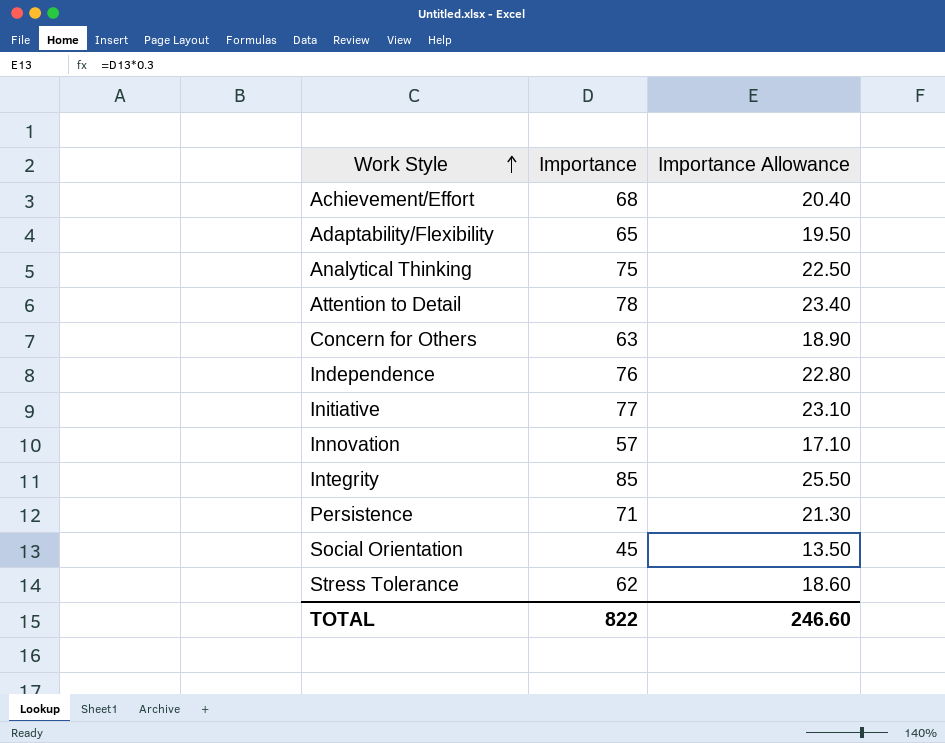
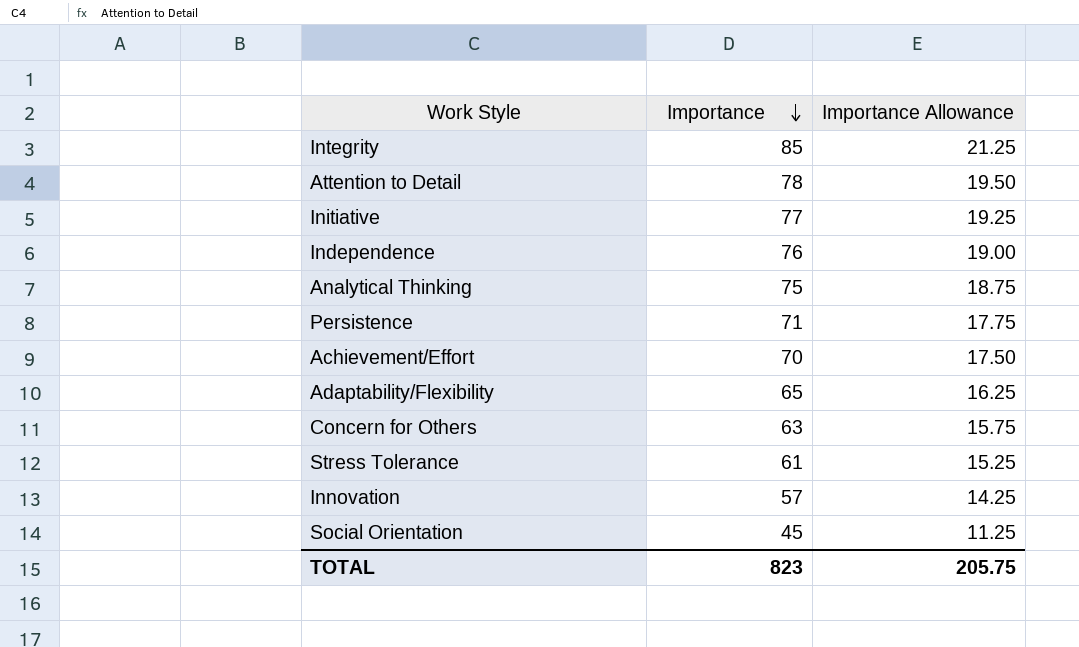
row order: Work Style ascending -> Importance descending
column Importance Allowance | formula: [Importance] * 0.3 -> [Importance] * 0.25
Achievement/Effort | Importance: 68 -> 70
Stress Tolerance | Importance: 62 -> 61
TOTAL | Importance: 822 -> 823
TOTAL | Importance Allowance: 246.60 -> 205.75

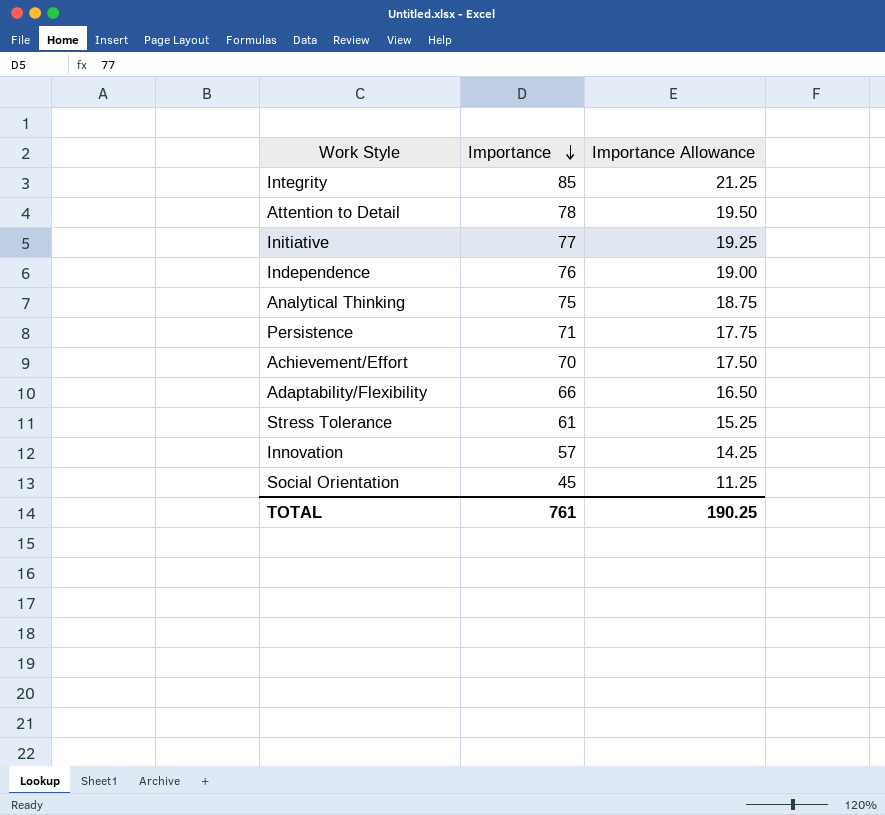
row Concern for Others: 63 | 15.75 -> none
Adaptability/Flexibility | Importance: 65 -> 66
Adaptability/Flexibility | Importance Allowance: 16.25 -> 16.50
TOTAL | Importance: 823 -> 761
TOTAL | Importance Allowance: 205.75 -> 190.25

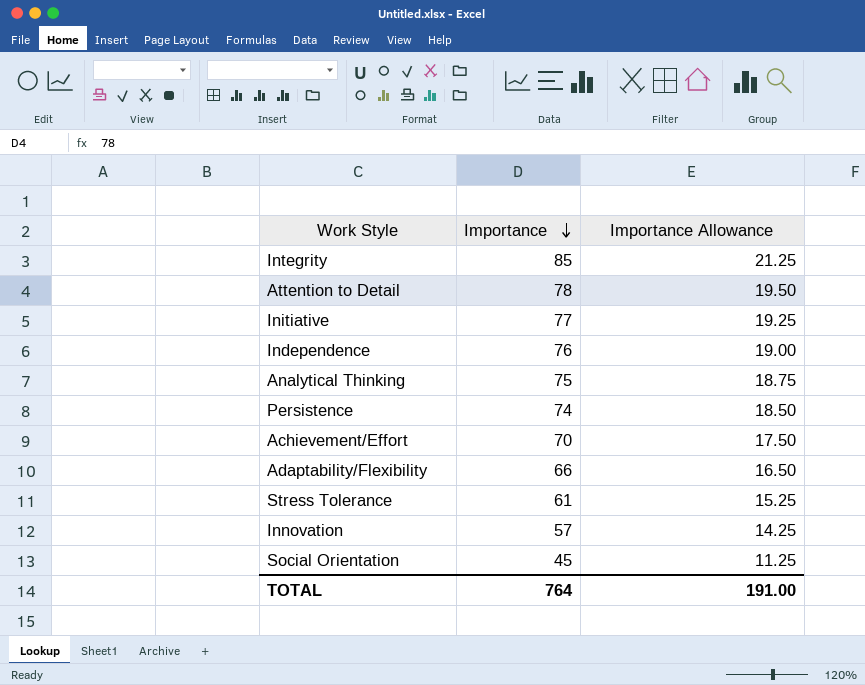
Persistence | Importance: 71 -> 74
Persistence | Importance Allowance: 17.75 -> 18.50
TOTAL | Importance: 761 -> 764
TOTAL | Importance Allowance: 190.25 -> 191.00

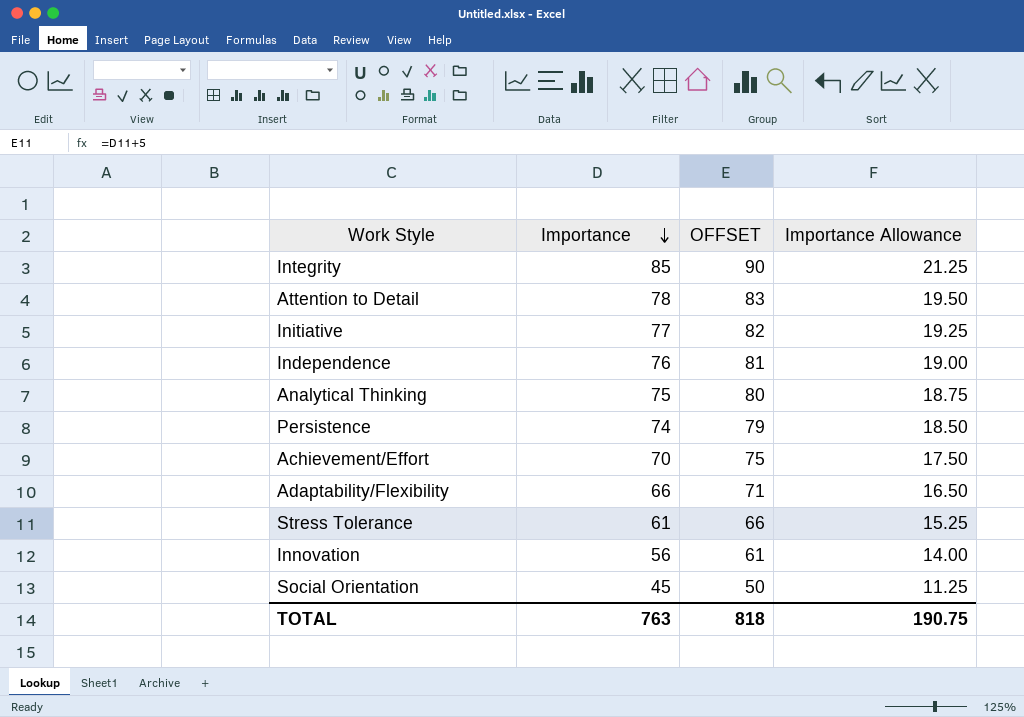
column OFFSET | formula: none -> [Importance] + 5
Innovation | Importance: 57 -> 56
Innovation | Importance Allowance: 14.25 -> 14.00
TOTAL | Importance: 764 -> 763
TOTAL | Importance Allowance: 191.00 -> 190.75

